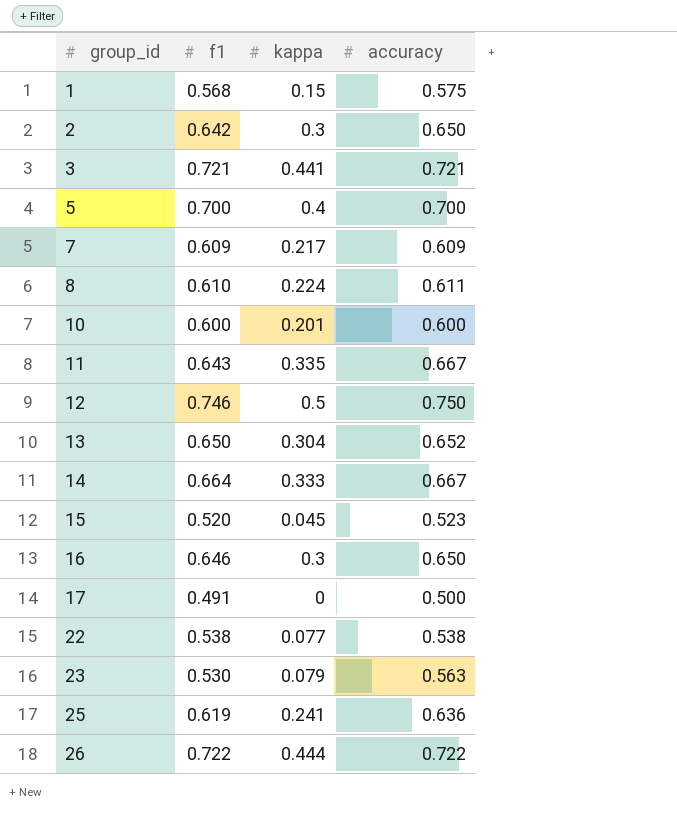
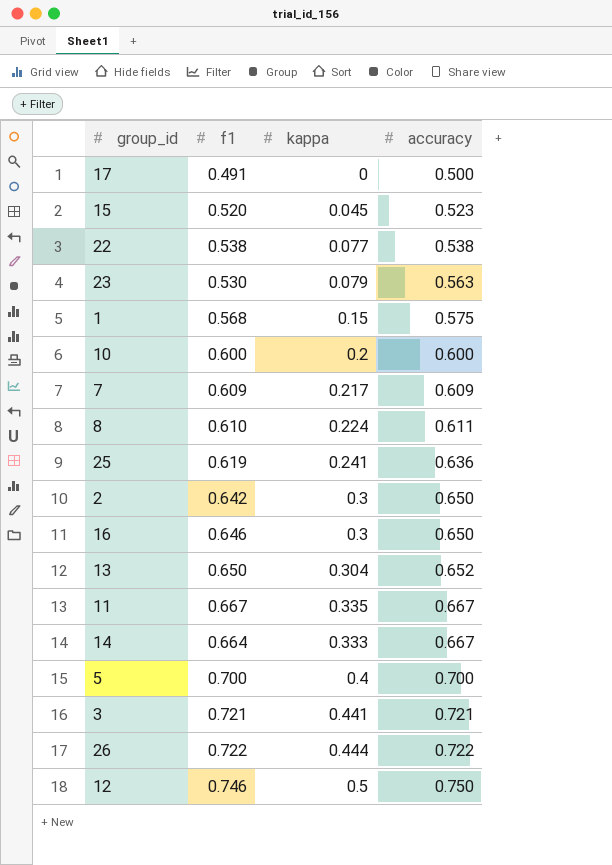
row order: group_id ascending -> accuracy ascending
10 | kappa: 0.201 -> 0.2
11 | f1: 0.643 -> 0.667

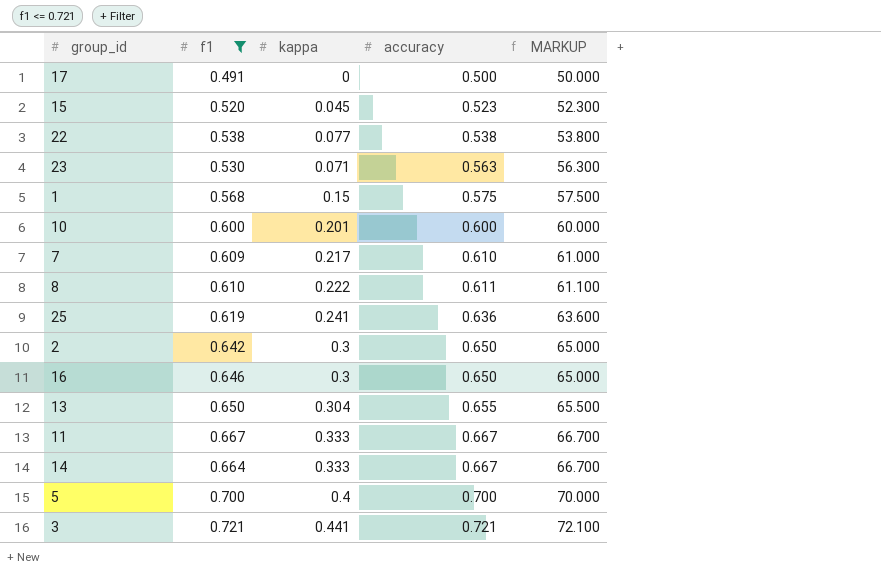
filter: none -> f1 <= 0.721
column MARKUP | formula: none -> [accuracy] * 100
23 | kappa: 0.079 -> 0.071
10 | kappa: 0.2 -> 0.201
7 | accuracy: 0.609 -> 0.610
8 | kappa: 0.224 -> 0.222
13 | accuracy: 0.652 -> 0.655
11 | kappa: 0.335 -> 0.333

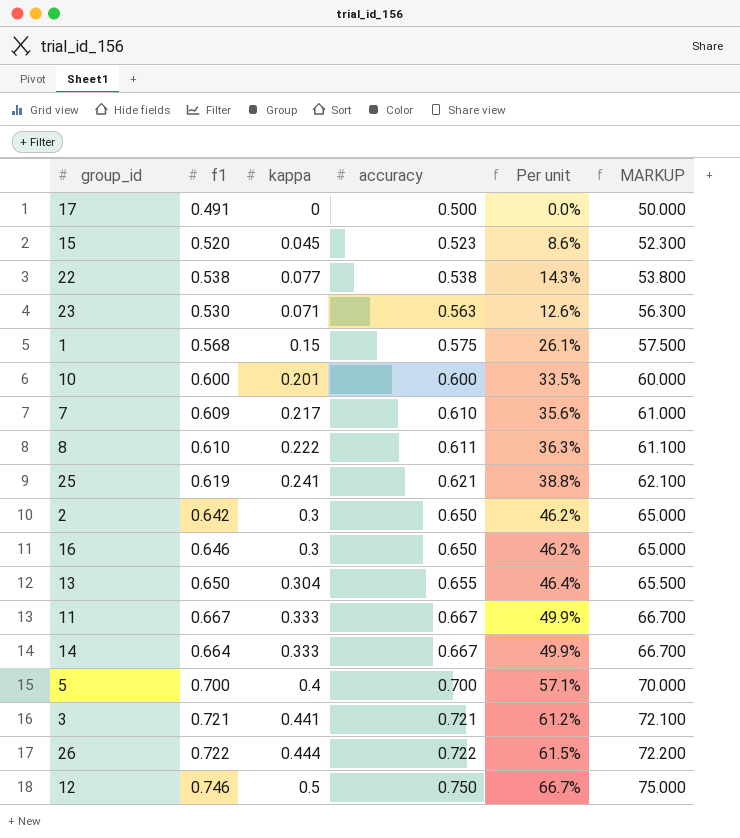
filter: f1 <= 0.721 -> none
column Per unit | formula: none -> [kappa] / [accuracy]
25 | accuracy: 0.636 -> 0.621
25 | MARKUP: 63.600 -> 62.100

